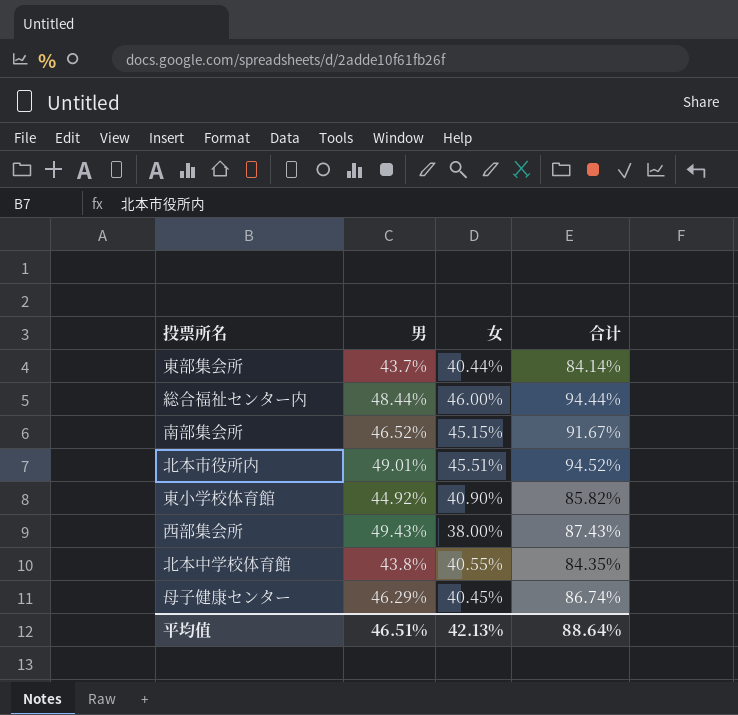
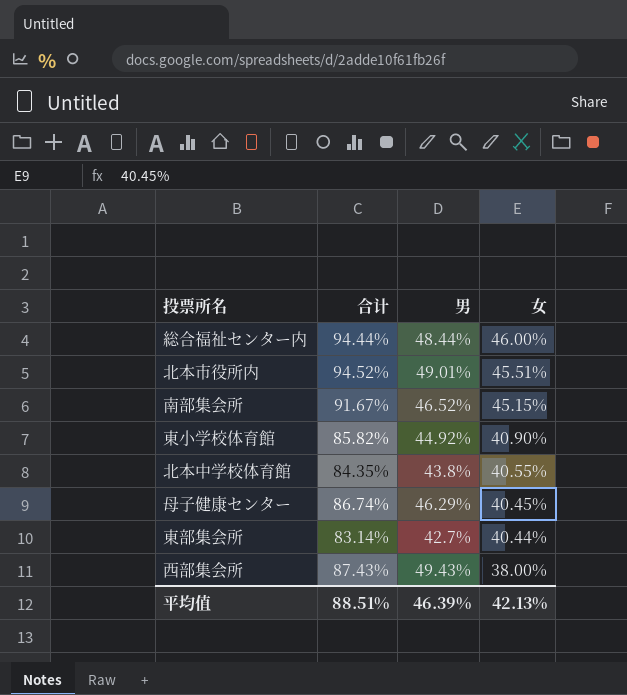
row order: none -> 女 descending
column 合计 | position: 4 -> 2
東部集会所 | 合计: 84.14% -> 83.14%
東部集会所 | 男: 43.7% -> 42.7%
平均值 | 合计: 88.64% -> 88.51%
平均值 | 男: 46.51% -> 46.39%

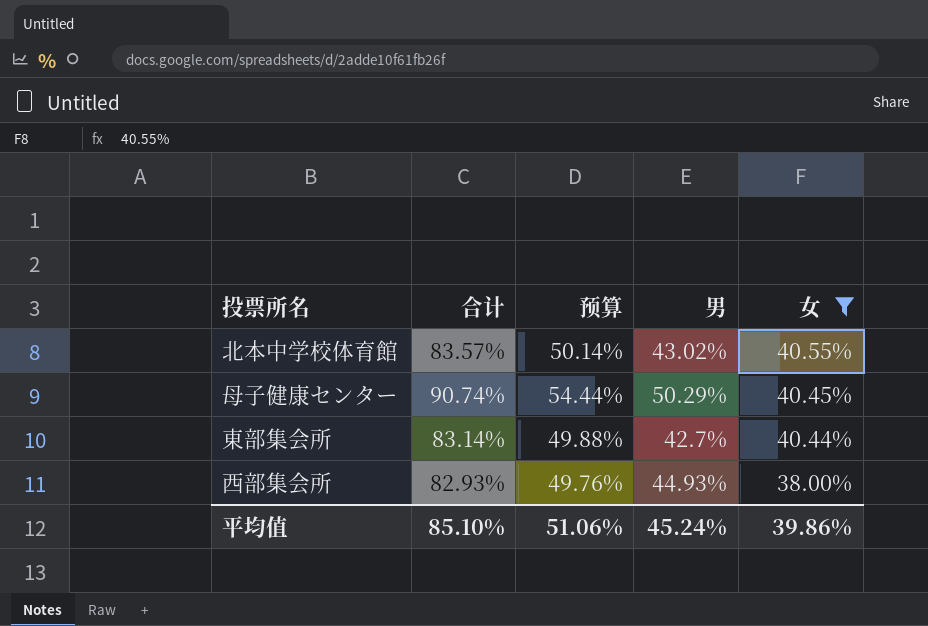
filter: none -> 女 <= 40.55%
column 预算 | formula: none -> [合计] * 0.6
北本中学校体育館 | 合计: 84.35% -> 83.57%
北本中学校体育館 | 男: 43.8% -> 43.02%
母子健康センター | 合计: 86.74% -> 90.74%
母子健康センター | 男: 46.29% -> 50.29%
西部集会所 | 合计: 87.43% -> 82.93%
西部集会所 | 男: 49.43% -> 44.93%
平均值 | 合计: 88.51% -> 85.10%
平均值 | 男: 46.39% -> 45.24%
平均值 | 女: 42.13% -> 39.86%

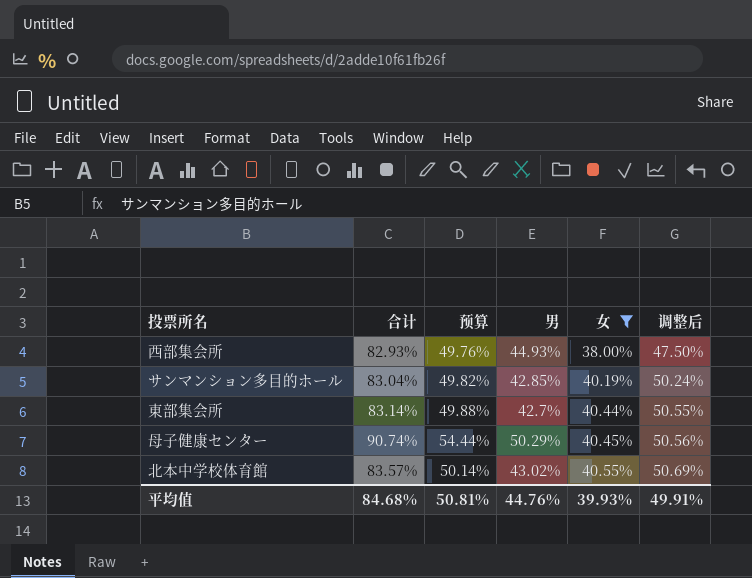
row order: 女 descending -> 女 ascending
column 调整后 | formula: none -> [女] * 1.25
row サンマンション多目的ホール: none -> 83.04% | 49.82% | 42.85% | 40.19% | 50.24%
平均值 | 合计: 85.10% -> 84.68%
平均值 | 预算: 51.06% -> 50.81%
平均值 | 男: 45.24% -> 44.76%
平均值 | 女: 39.86% -> 39.93%

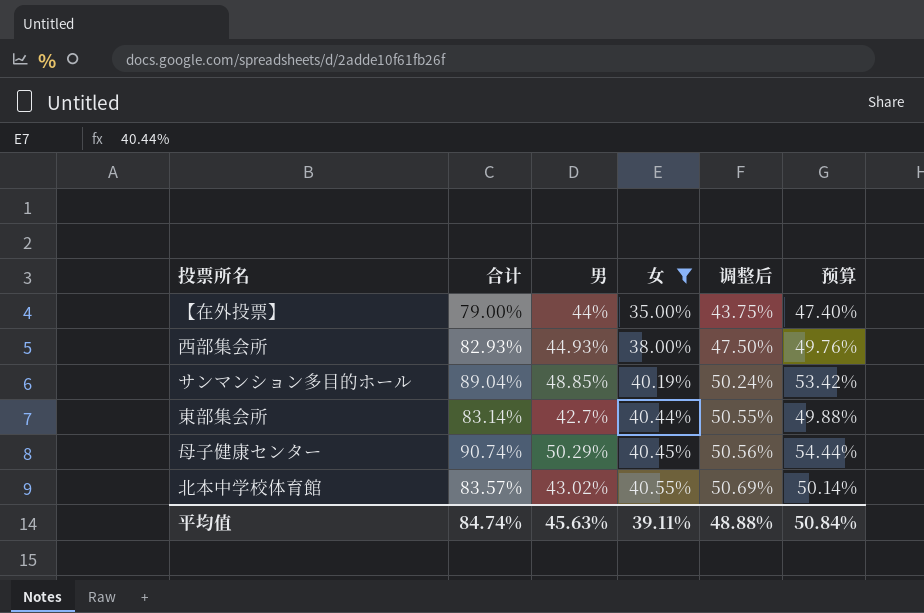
column 预算 | position: 3 -> 6
row 【在外投票】: none -> 79.00% | 44% | 35.00% | 43.75% | 47.40%
サンマンション多目的ホール | 合计: 83.04% -> 89.04%
サンマンション多目的ホール | 男: 42.85% -> 48.85%
サンマンション多目的ホール | 预算: 49.82% -> 53.42%
平均值 | 合计: 84.68% -> 84.74%
平均值 | 男: 44.76% -> 45.63%
平均值 | 女: 39.93% -> 39.11%
平均值 | 调整后: 49.91% -> 48.88%
平均值 | 预算: 50.81% -> 50.84%

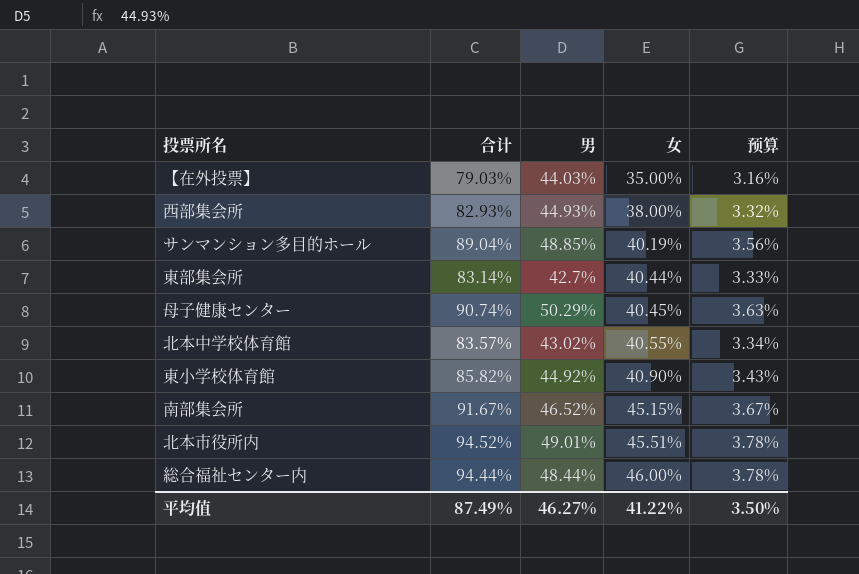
filter: 女 <= 40.55% -> none
column 调整后 | formula: [女] * 1.25 -> none
column 预算 | formula: [合计] * 0.6 -> [合计] * 0.04
【在外投票】 | 合计: 79.00% -> 79.03%
【在外投票】 | 男: 44% -> 44.03%
平均值 | 合计: 84.74% -> 87.49%
平均值 | 男: 45.63% -> 46.27%
平均值 | 女: 39.11% -> 41.22%
平均值 | 预算: 50.84% -> 3.50%

